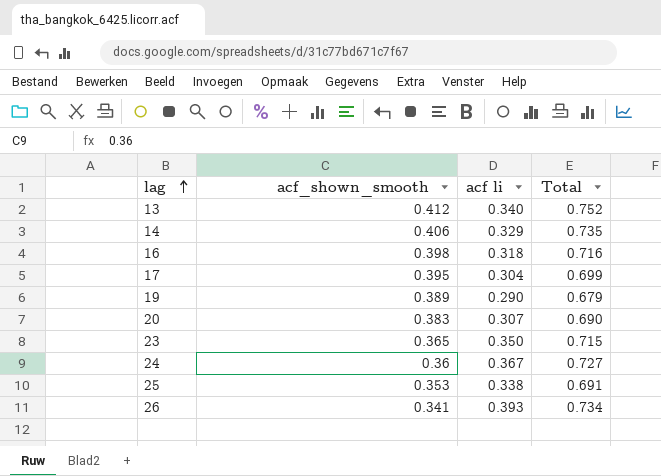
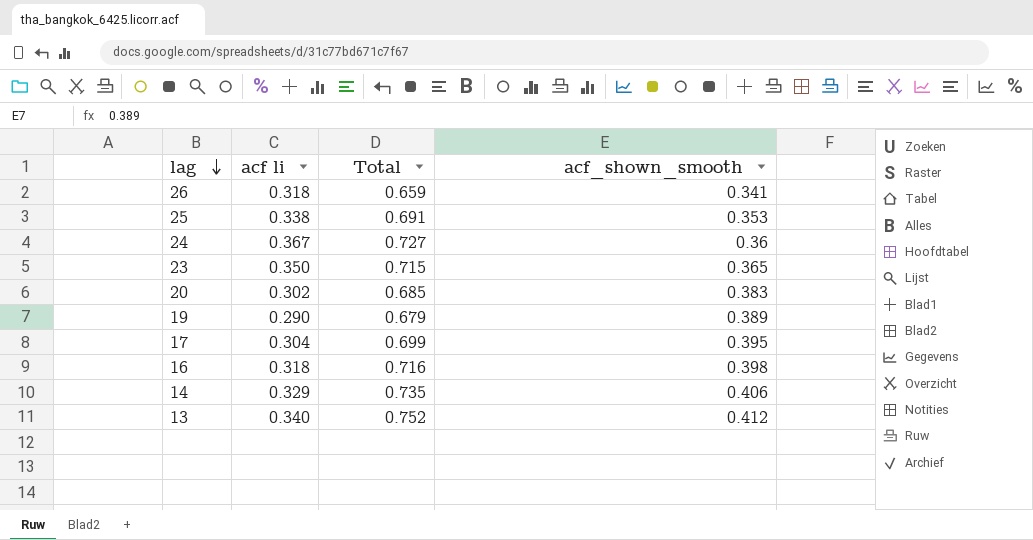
row order: lag ascending -> lag descending
column acf_shown_smooth | position: 2 -> 4
26 | acf li: 0.393 -> 0.318
26 | Total: 0.734 -> 0.659
20 | acf li: 0.307 -> 0.302
20 | Total: 0.690 -> 0.685

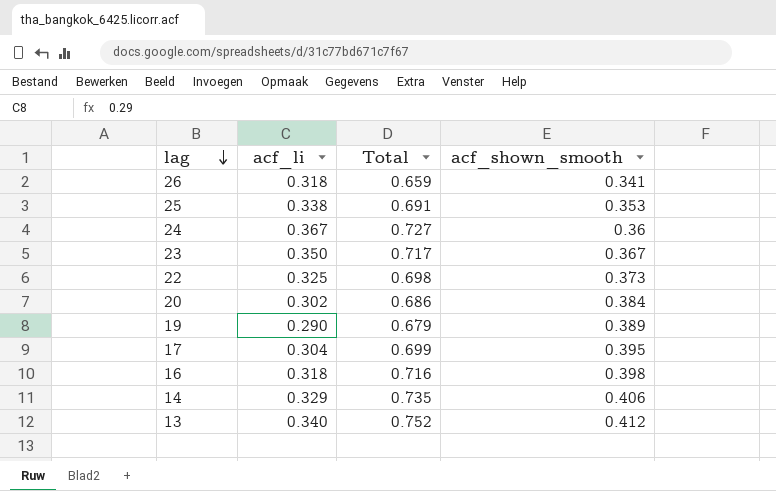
column name: acf li -> acf_li
23 | Total: 0.715 -> 0.717
23 | acf_shown_smooth: 0.365 -> 0.367
row 22: none -> 0.325 | 0.698 | 0.373
20 | Total: 0.685 -> 0.686
20 | acf_shown_smooth: 0.383 -> 0.384

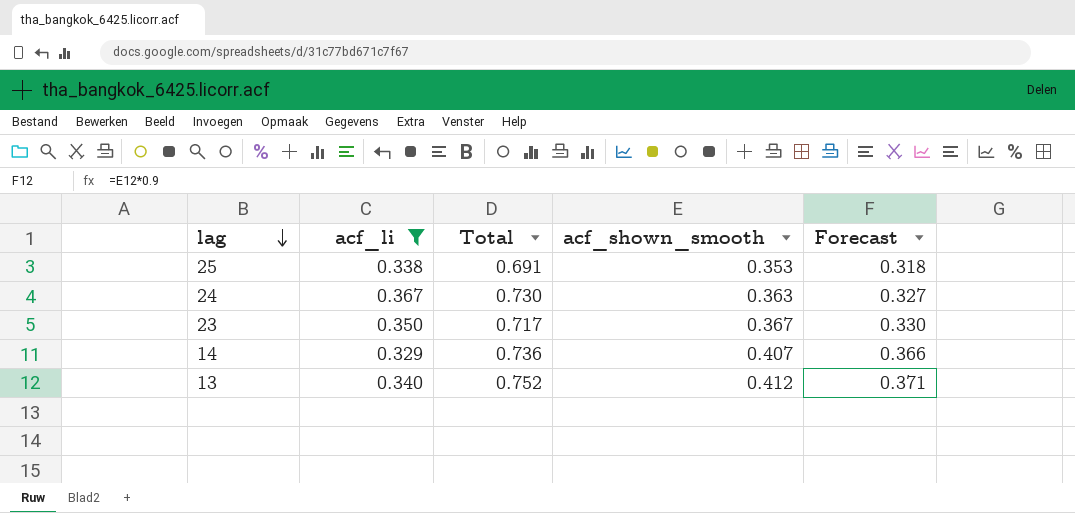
filter: none -> acf_li >= 0.329
column Forecast | formula: none -> [acf_shown_smooth] * 0.9
24 | Total: 0.727 -> 0.730
24 | acf_shown_smooth: 0.36 -> 0.363
14 | Total: 0.735 -> 0.736
14 | acf_shown_smooth: 0.406 -> 0.407

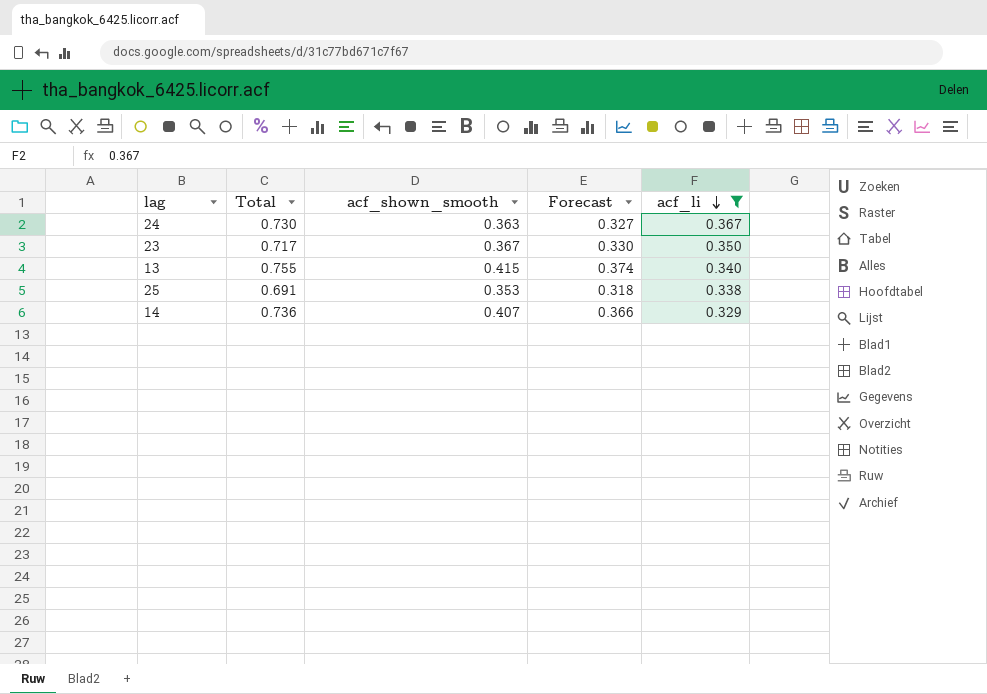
row order: lag descending -> acf_li descending
column acf_li | position: 2 -> 5
13 | Total: 0.752 -> 0.755
13 | acf_shown_smooth: 0.412 -> 0.415
13 | Forecast: 0.371 -> 0.374

